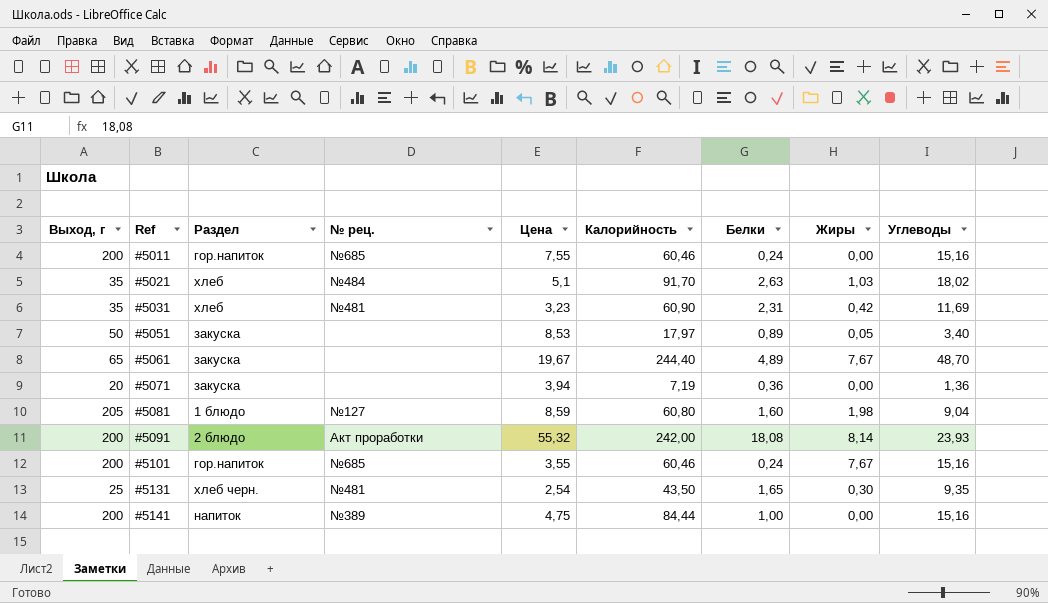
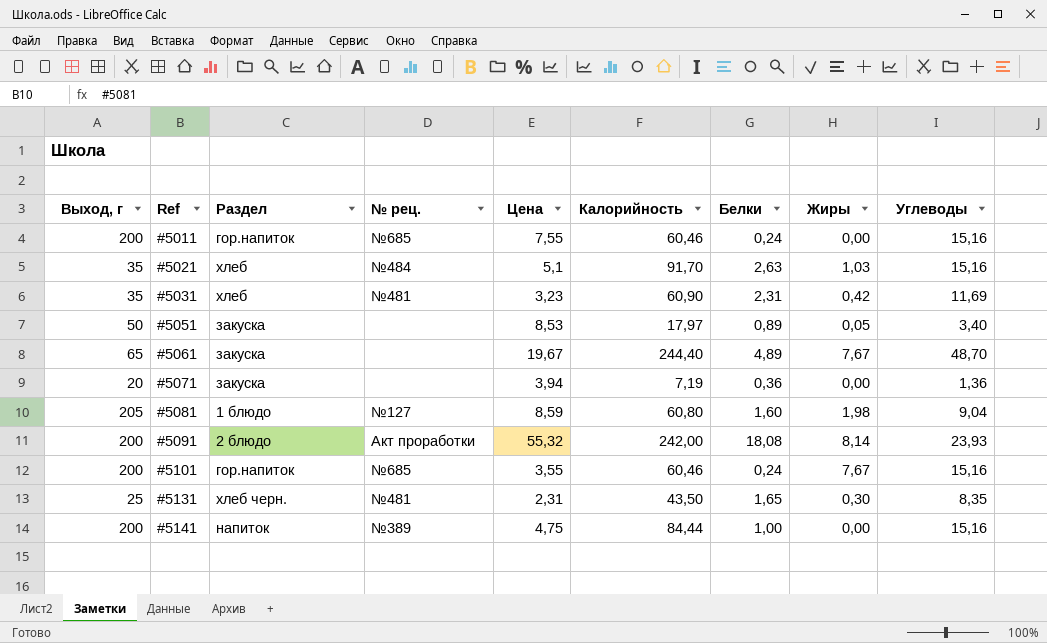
#5021 | Углеводы: 18,02 -> 15,16
#5131 | Цена: 2,54 -> 2,31
#5131 | Углеводы: 9,35 -> 8,35

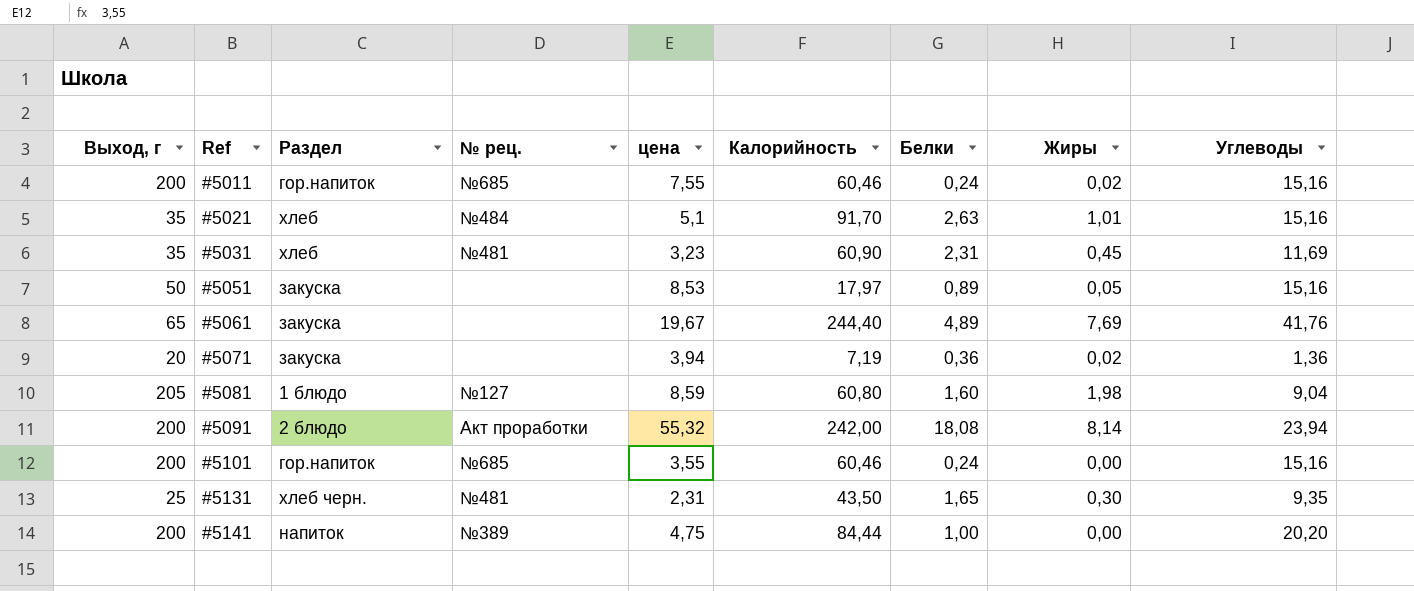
column name: Цена -> цена
#5011 | Жиры: 0,00 -> 0,02
#5021 | Жиры: 1,03 -> 1,01
#5031 | Жиры: 0,42 -> 0,45
#5051 | Углеводы: 3,40 -> 15,16
#5061 | Жиры: 7,67 -> 7,69
#5061 | Углеводы: 48,70 -> 41,76
#5071 | Жиры: 0,00 -> 0,02
#5091 | Углеводы: 23,93 -> 23,94
#5101 | Жиры: 7,67 -> 0,00
#5131 | Углеводы: 8,35 -> 9,35
#5141 | Углеводы: 15,16 -> 20,20

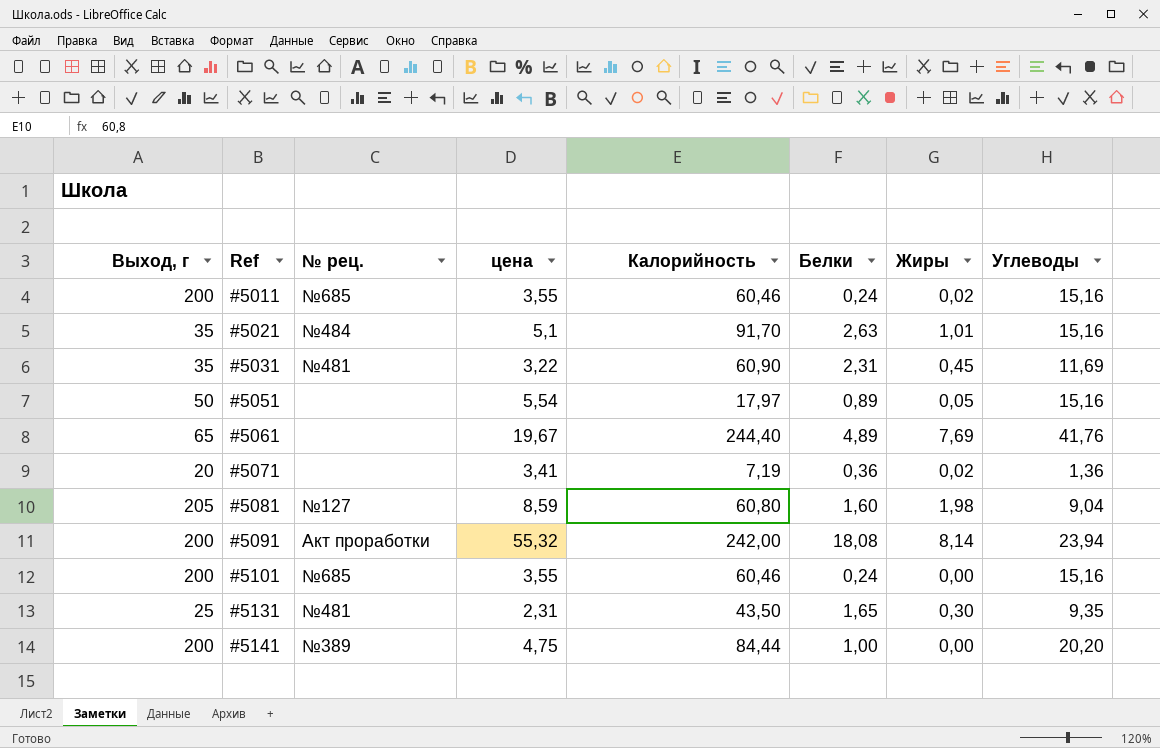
column Раздел | position: 3 -> none
#5011 | цена: 7,55 -> 3,55
#5031 | цена: 3,23 -> 3,22
#5051 | цена: 8,53 -> 5,54
#5071 | цена: 3,94 -> 3,41

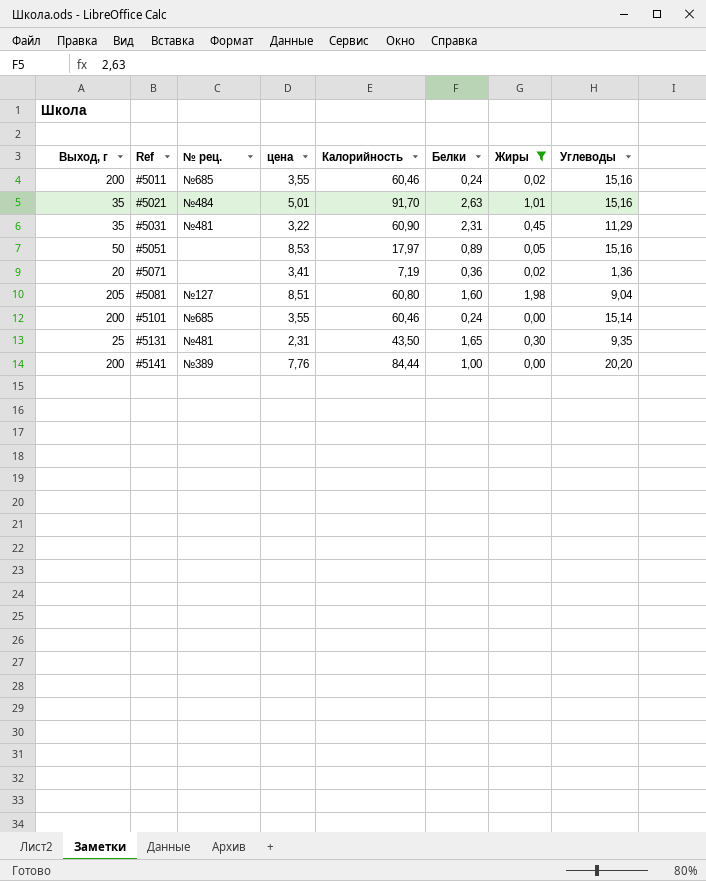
filter: none -> Жиры <= 1,98
#5021 | цена: 5,1 -> 5,01
#5031 | Углеводы: 11,69 -> 11,29
#5051 | цена: 5,54 -> 8,53
#5081 | цена: 8,59 -> 8,51
#5101 | Углеводы: 15,16 -> 15,14
#5141 | цена: 4,75 -> 7,76

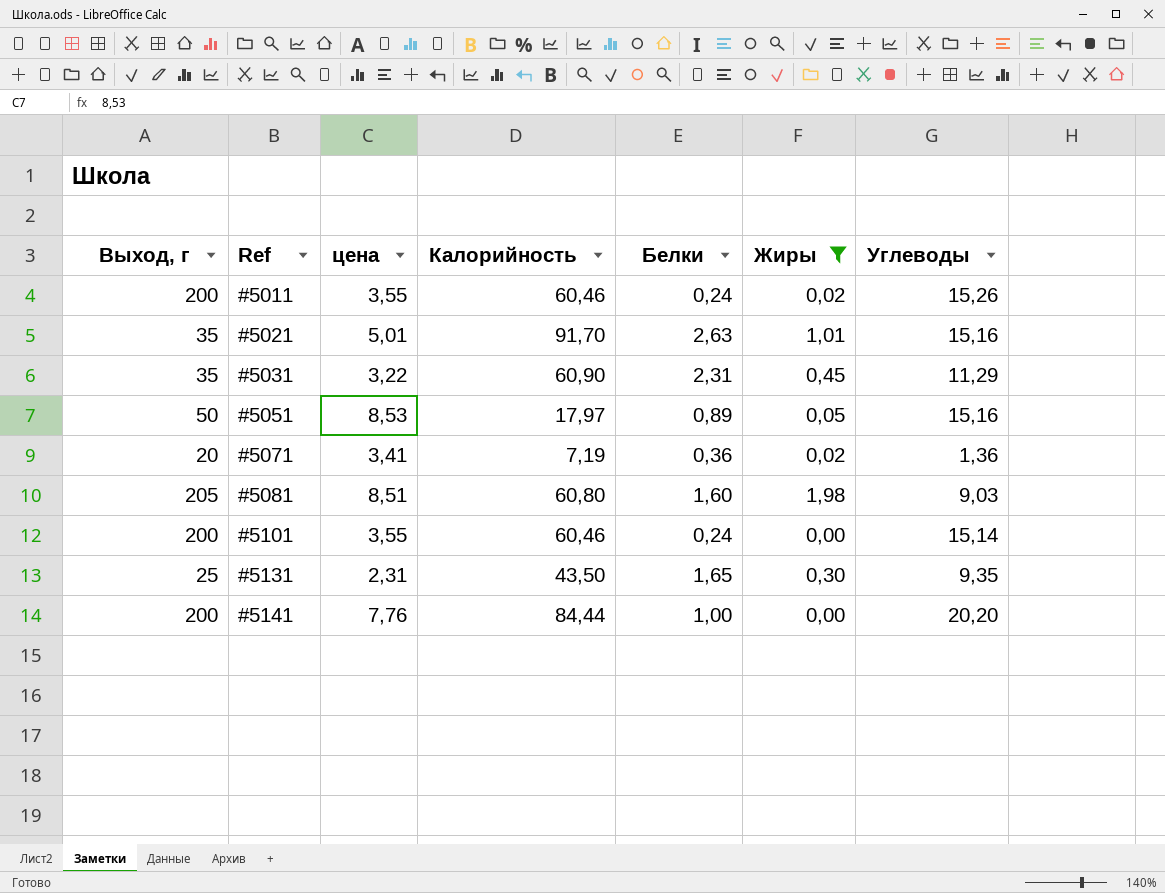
column № рец. | position: 3 -> none
#5011 | Углеводы: 15,16 -> 15,26
#5081 | Углеводы: 9,04 -> 9,03

